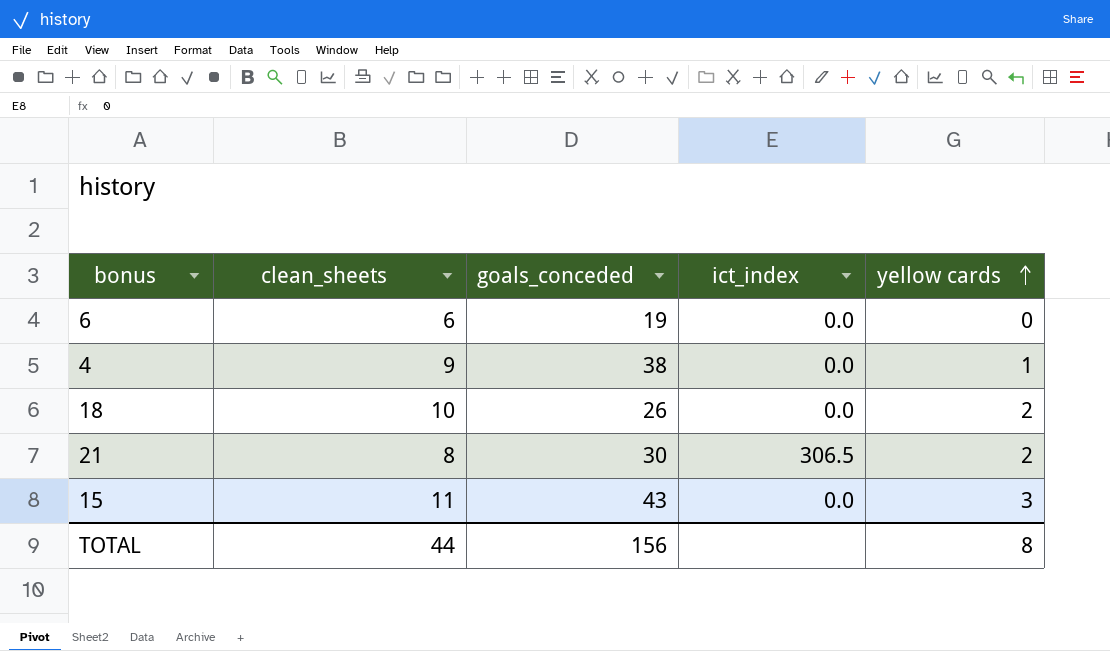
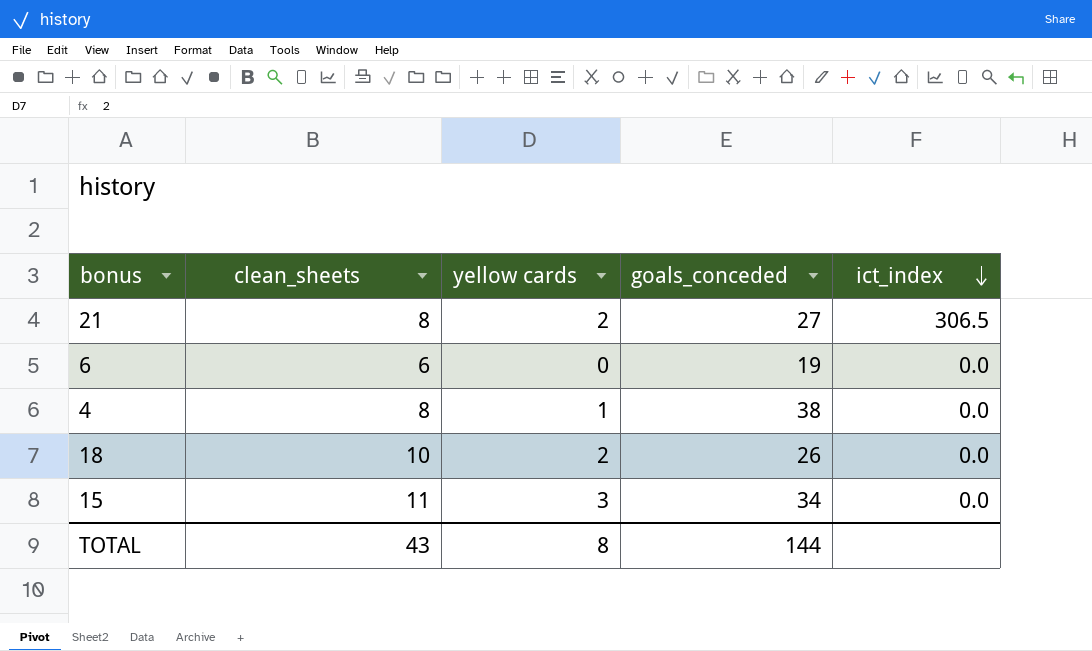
row order: yellow cards ascending -> ict_index descending
column yellow cards | position: 5 -> 3
21 | goals_conceded: 30 -> 27
4 | clean_sheets: 9 -> 8
15 | goals_conceded: 43 -> 34
TOTAL | clean_sheets: 44 -> 43
TOTAL | goals_conceded: 156 -> 144

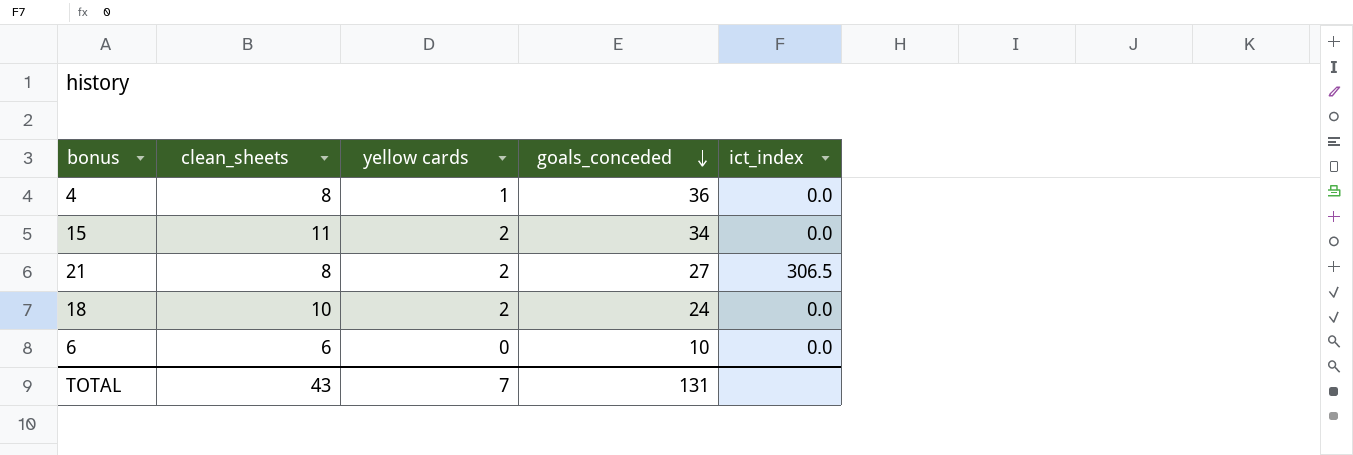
row order: ict_index descending -> goals_conceded descending
4 | goals_conceded: 38 -> 36
15 | yellow cards: 3 -> 2
18 | goals_conceded: 26 -> 24
6 | goals_conceded: 19 -> 10
TOTAL | yellow cards: 8 -> 7
TOTAL | goals_conceded: 144 -> 131

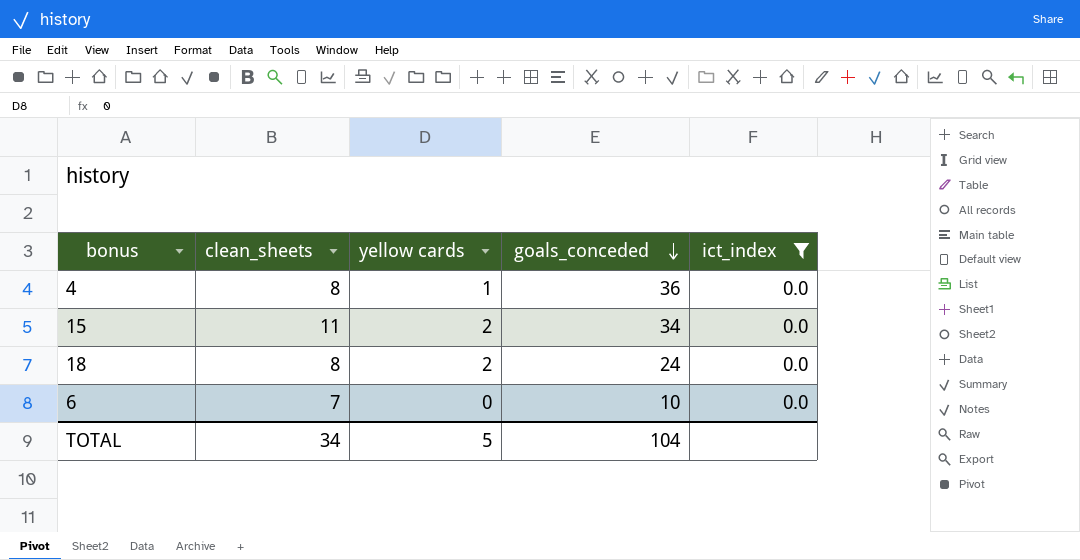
filter: none -> ict_index = 0.0
18 | clean_sheets: 10 -> 8
6 | clean_sheets: 6 -> 7
TOTAL | clean_sheets: 43 -> 34
TOTAL | yellow cards: 7 -> 5
TOTAL | goals_conceded: 131 -> 104

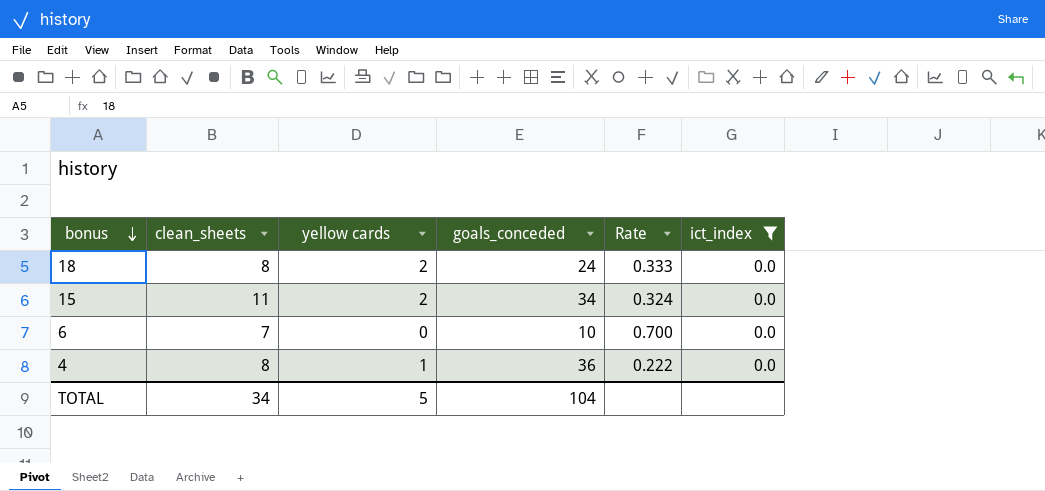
row order: goals_conceded descending -> bonus descending
column Rate | formula: none -> [clean_sheets] / [goals_conceded]

